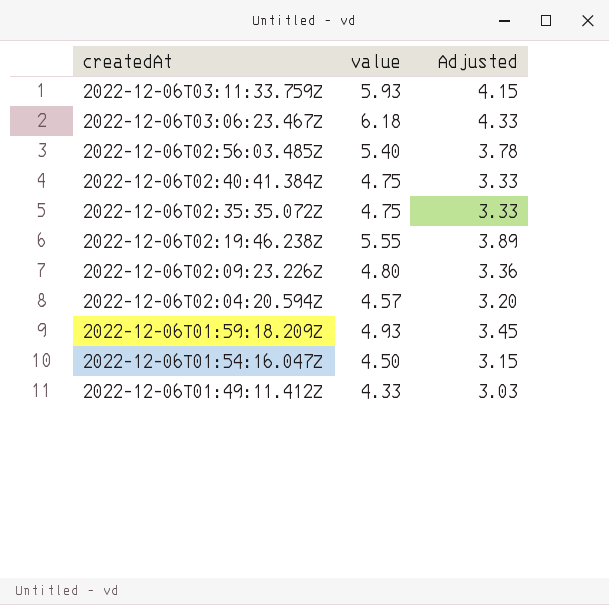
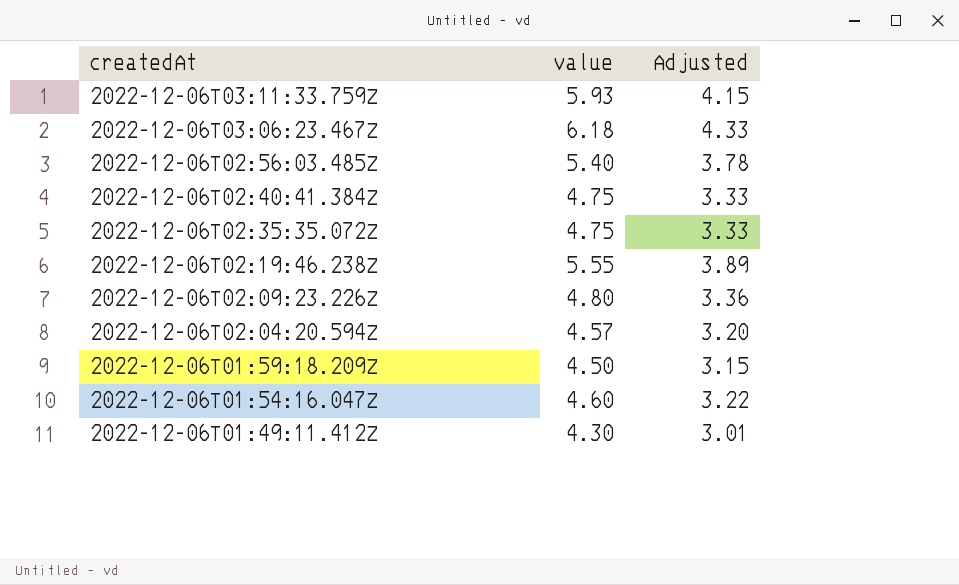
2022-12-06T01:59:18.209Z | value: 4.93 -> 4.50
2022-12-06T01:59:18.209Z | Adjusted: 3.45 -> 3.15
2022-12-06T01:54:16.047Z | value: 4.50 -> 4.60
2022-12-06T01:54:16.047Z | Adjusted: 3.15 -> 3.22
2022-12-06T01:49:11.412Z | value: 4.33 -> 4.30
2022-12-06T01:49:11.412Z | Adjusted: 3.03 -> 3.01

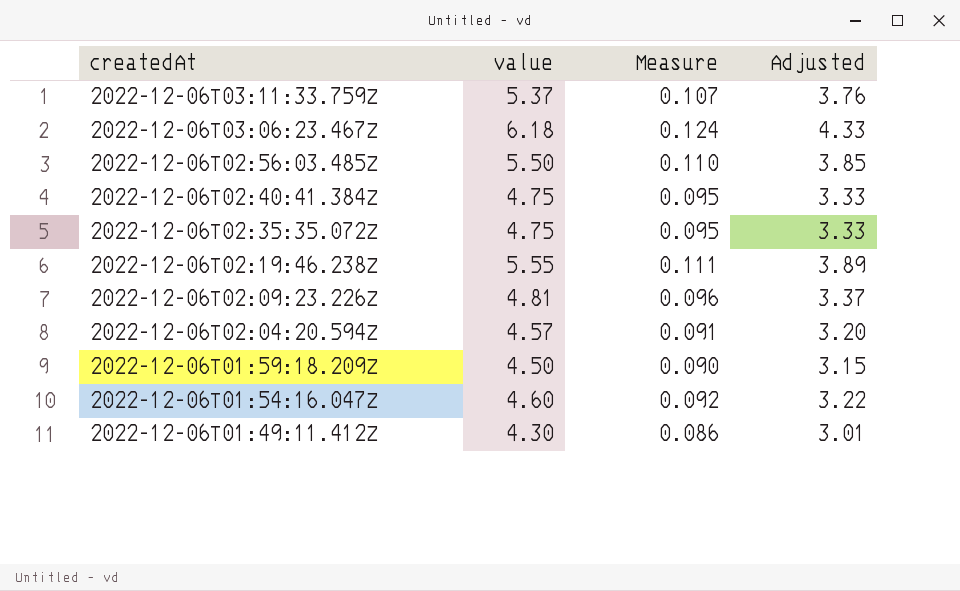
column Measure | formula: none -> [value] * 0.02
2022-12-06T03:11:33.759Z | value: 5.93 -> 5.37
2022-12-06T03:11:33.759Z | Adjusted: 4.15 -> 3.76
2022-12-06T02:56:03.485Z | value: 5.40 -> 5.50
2022-12-06T02:56:03.485Z | Adjusted: 3.78 -> 3.85
2022-12-06T02:09:23.226Z | value: 4.80 -> 4.81
2022-12-06T02:09:23.226Z | Adjusted: 3.36 -> 3.37

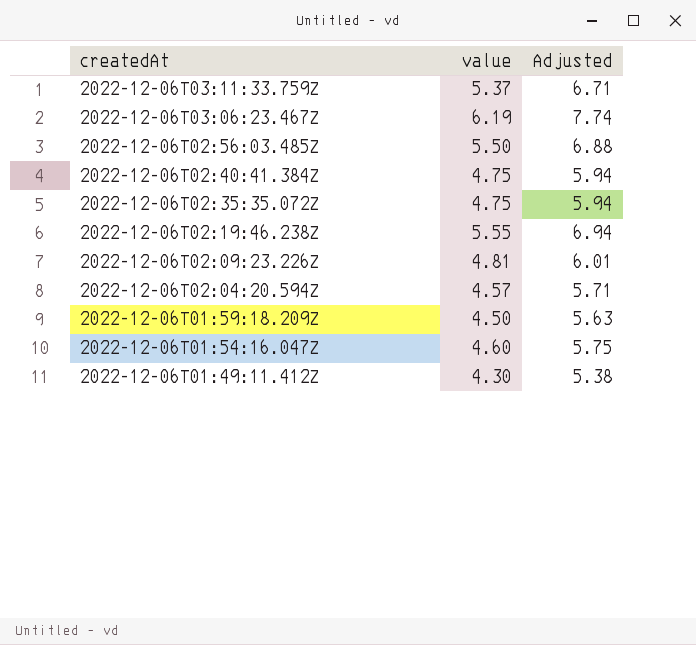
column Measure | formula: [value] * 0.02 -> none
column Adjusted | formula: [value] * 0.7 -> [value] * 1.25
2022-12-06T03:06:23.467Z | value: 6.18 -> 6.19

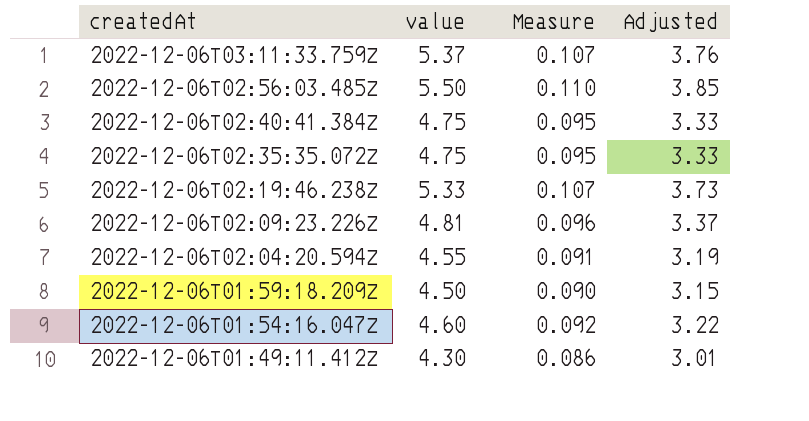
column Measure | formula: none -> [value] * 0.02
column Adjusted | formula: [value] * 1.25 -> [value] * 0.7
row 2022-12-06T03:06:23.467Z: 6.19 | 7.74 -> none
2022-12-06T02:19:46.238Z | value: 5.55 -> 5.33
2022-12-06T02:04:20.594Z | value: 4.57 -> 4.55

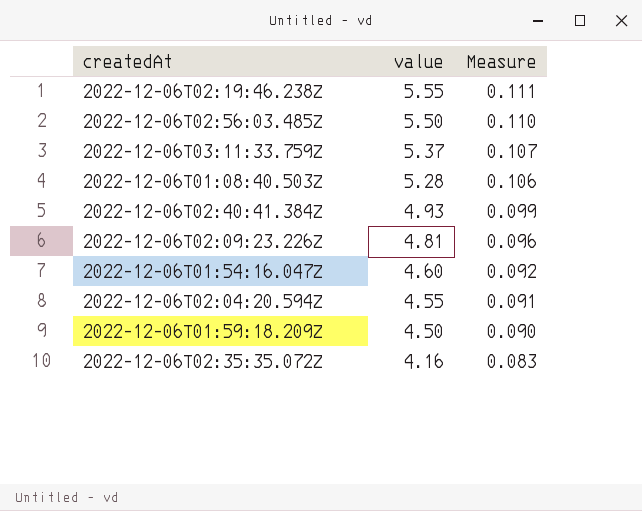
row order: createdAt descending -> value descending
column Adjusted | formula: [value] * 0.7 -> none
row 2022-12-06T01:49:11.412Z: 4.30 | 0.086 | 3.01 -> none
2022-12-06T02:19:46.238Z | value: 5.33 -> 5.55
2022-12-06T02:19:46.238Z | Measure: 0.107 -> 0.111
row 2022-12-06T01:08:40.503Z: none -> 5.28 | 0.106
2022-12-06T02:40:41.384Z | value: 4.75 -> 4.93
2022-12-06T02:40:41.384Z | Measure: 0.095 -> 0.099
2022-12-06T02:35:35.072Z | value: 4.75 -> 4.16
2022-12-06T02:35:35.072Z | Measure: 0.095 -> 0.083

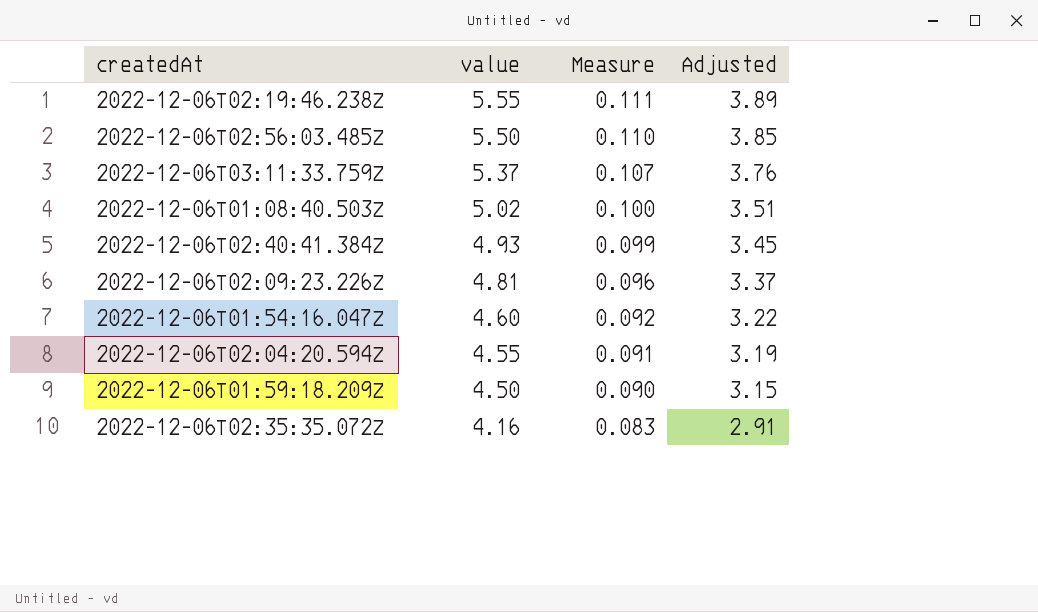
column Adjusted | formula: none -> [value] * 0.7
2022-12-06T01:08:40.503Z | value: 5.28 -> 5.02
2022-12-06T01:08:40.503Z | Measure: 0.106 -> 0.100

